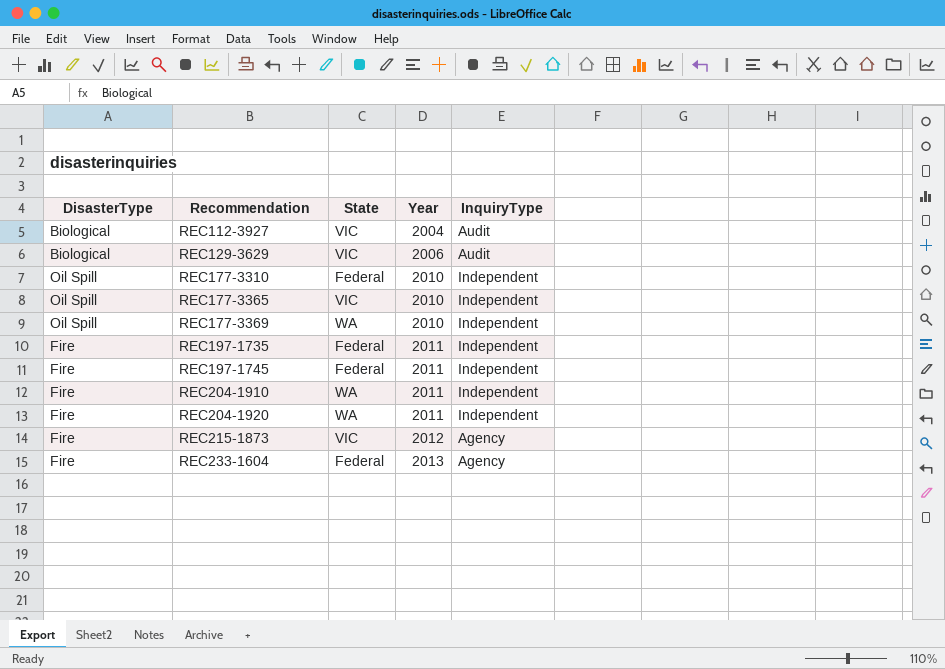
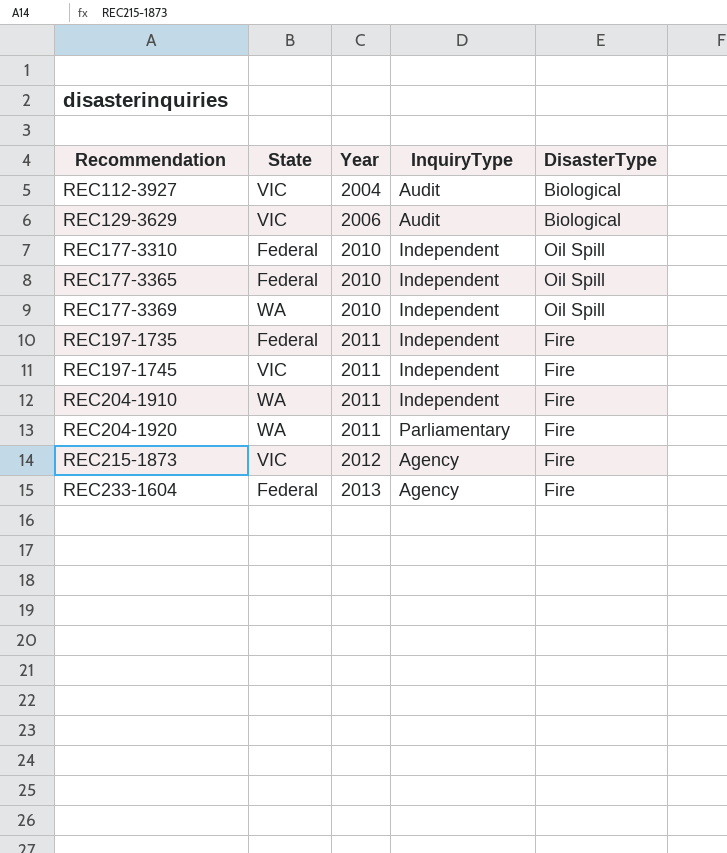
column DisasterType | position: 1 -> 5
REC177-3365 | State: VIC -> Federal
REC197-1745 | State: Federal -> VIC
REC204-1920 | InquiryType: Independent -> Parliamentary

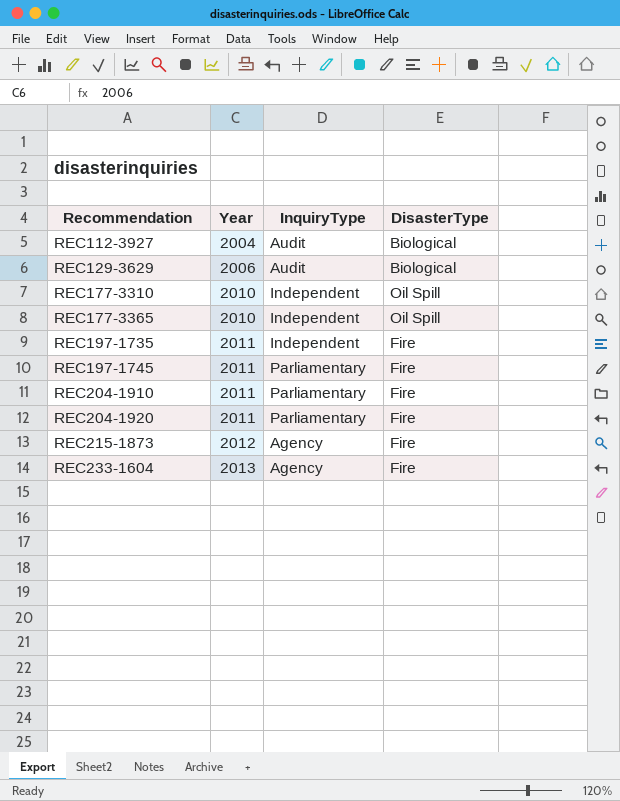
column State | position: 2 -> none
row REC177-3369: WA | 2010 | Independent | Oil Spill -> none
REC197-1745 | InquiryType: Independent -> Parliamentary
REC204-1910 | InquiryType: Independent -> Parliamentary

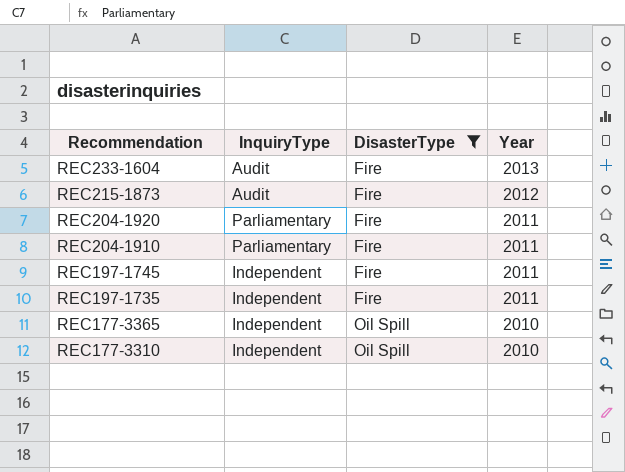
filter: none -> DisasterType != Biological
row order: Recommendation ascending -> Recommendation descending
column Year | position: 2 -> 4
REC233-1604 | InquiryType: Agency -> Audit
REC215-1873 | InquiryType: Agency -> Audit
REC197-1745 | InquiryType: Parliamentary -> Independent

